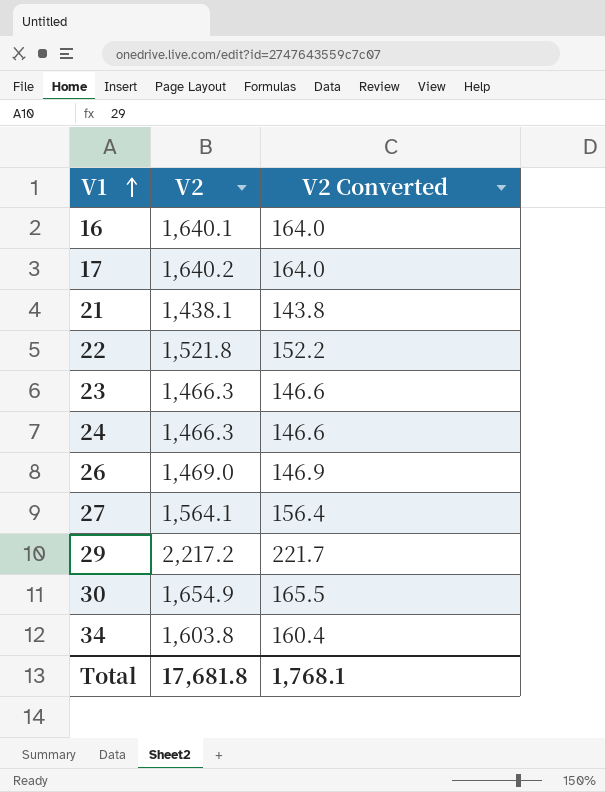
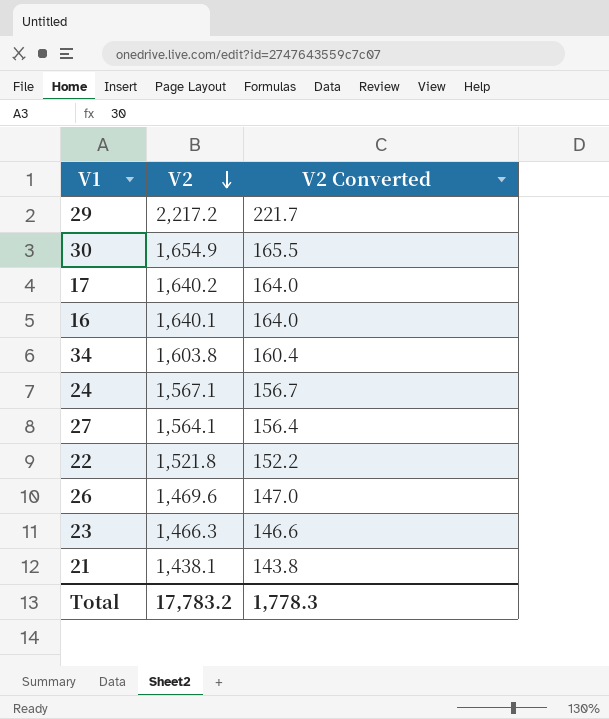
row order: V1 ascending -> V2 descending
24 | V2: 1,466.3 -> 1,567.1
24 | V2 Converted: 146.6 -> 156.7
26 | V2: 1,469.0 -> 1,469.6
26 | V2 Converted: 146.9 -> 147.0
Total | V2: 17,681.8 -> 17,783.2
Total | V2 Converted: 1,768.1 -> 1,778.3

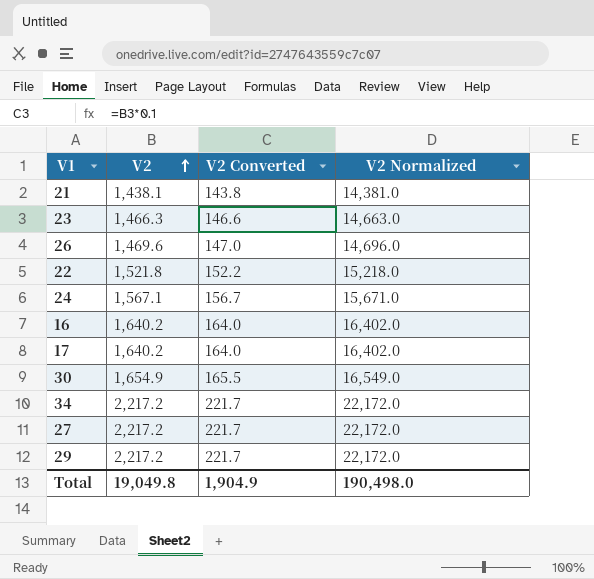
row order: V2 descending -> V2 ascending
column V2 Normalized | formula: none -> [V2] * 10
16 | V2: 1,640.1 -> 1,640.2
34 | V2: 1,603.8 -> 2,217.2
34 | V2 Converted: 160.4 -> 221.7
27 | V2: 1,564.1 -> 2,217.2
27 | V2 Converted: 156.4 -> 221.7
Total | V2: 17,783.2 -> 19,049.8
Total | V2 Converted: 1,778.3 -> 1,904.9

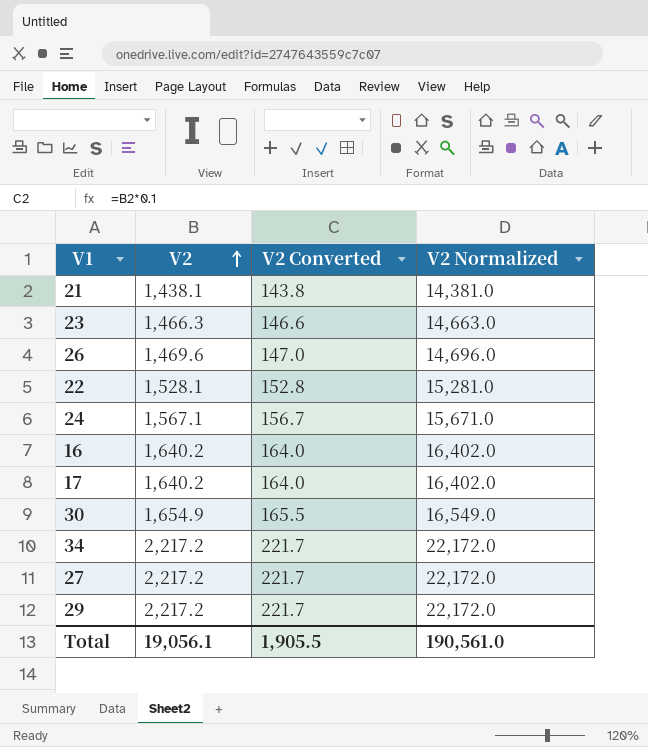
22 | V2: 1,521.8 -> 1,528.1
22 | V2 Converted: 152.2 -> 152.8
22 | V2 Normalized: 15,218.0 -> 15,281.0
Total | V2: 19,049.8 -> 19,056.1
Total | V2 Converted: 1,904.9 -> 1,905.5
Total | V2 Normalized: 190,498.0 -> 190,561.0

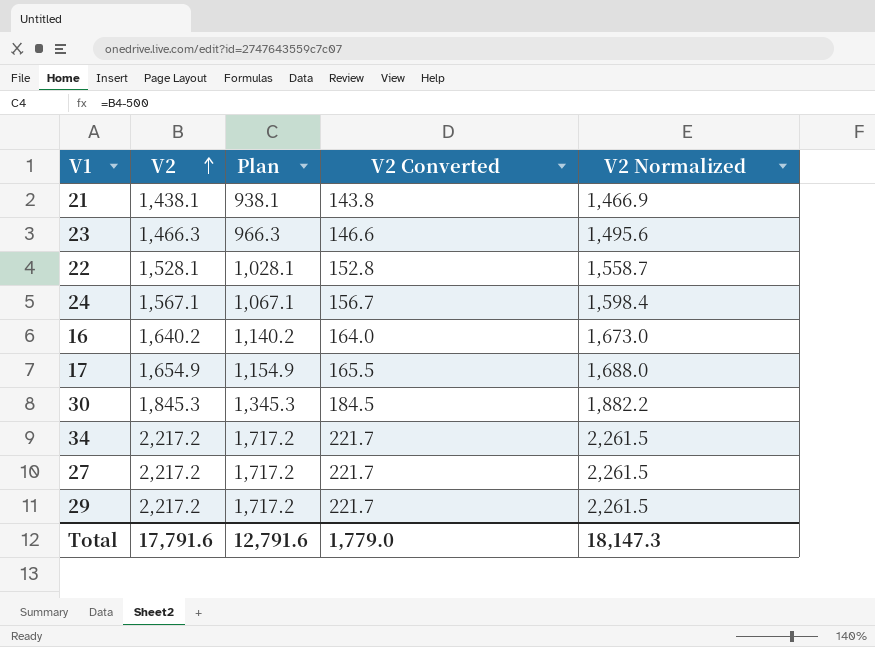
column Plan | formula: none -> [V2] - 500
column V2 Normalized | formula: [V2] * 10 -> [V2] * 1.02
row 26: 1,469.6 | 147.0 | 14,696.0 -> none
17 | V2: 1,640.2 -> 1,654.9
17 | V2 Converted: 164.0 -> 165.5
30 | V2: 1,654.9 -> 1,845.3
30 | V2 Converted: 165.5 -> 184.5
Total | V2: 19,056.1 -> 17,791.6
Total | V2 Converted: 1,905.5 -> 1,779.0
Total | V2 Normalized: 190,561.0 -> 18,147.3

